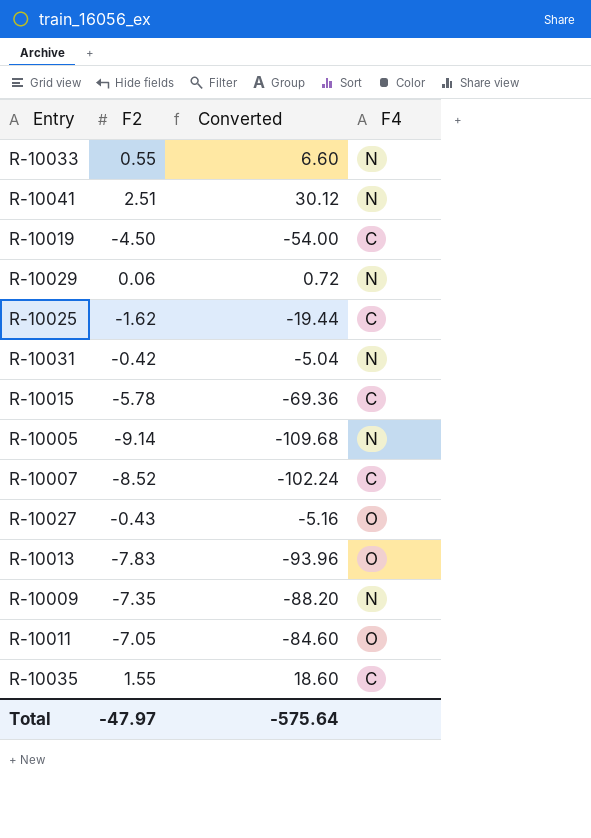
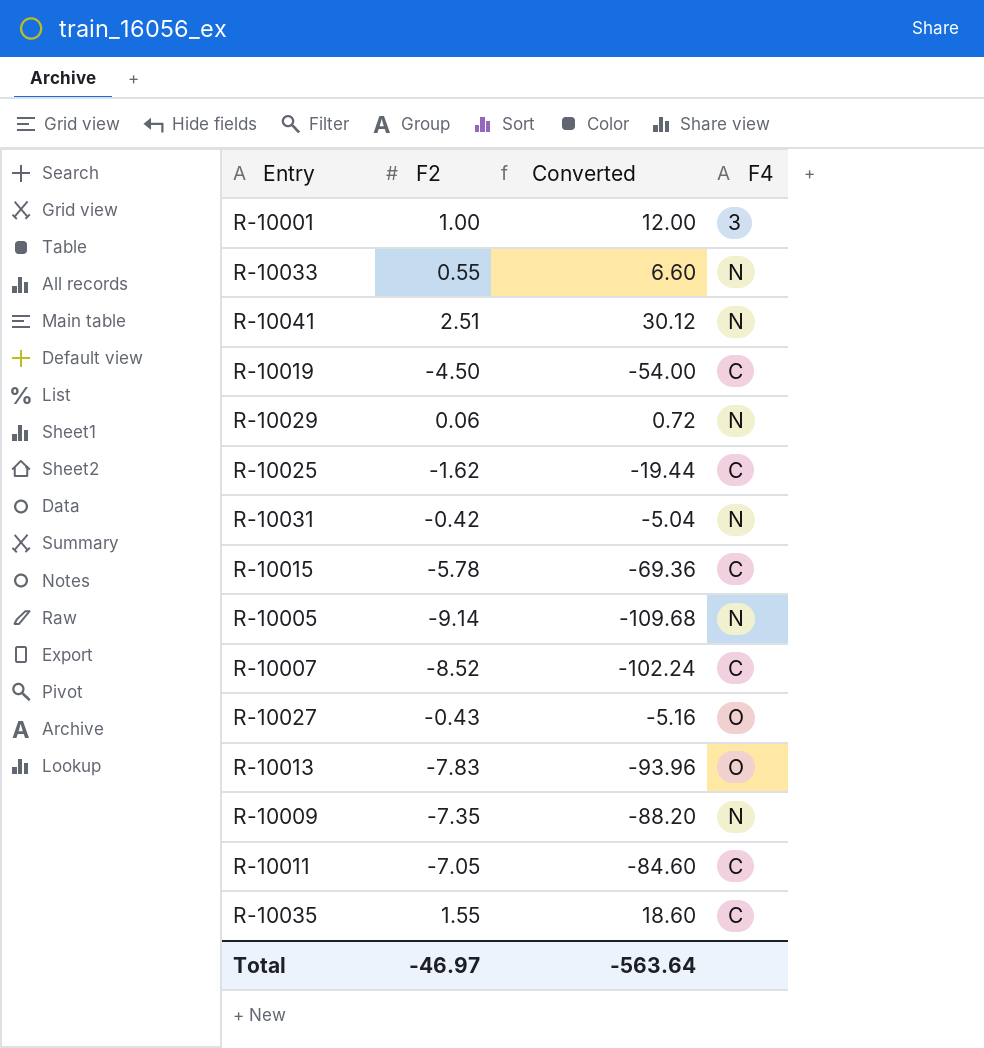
row R-10001: none -> 1.00 | 12.00 | 3
R-10011 | F4: O -> C
Total | F2: -47.97 -> -46.97
Total | Converted: -575.64 -> -563.64

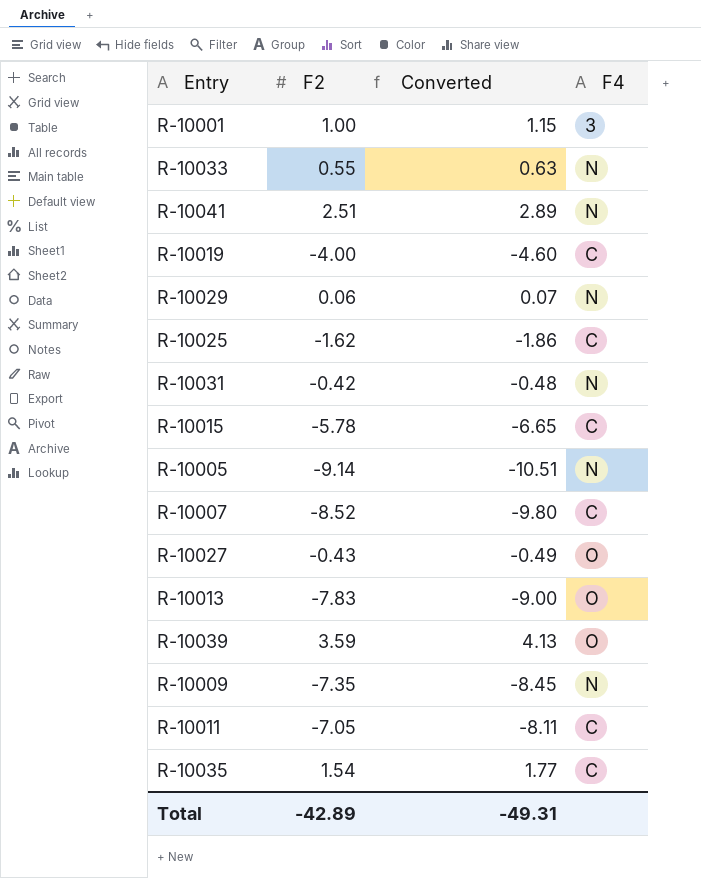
column Converted | formula: [F2] * 12 -> [F2] * 1.15
R-10019 | F2: -4.50 -> -4.00
row R-10039: none -> 3.59 | 4.13 | O
R-10035 | F2: 1.55 -> 1.54
Total | F2: -46.97 -> -42.89
Total | Converted: -563.64 -> -49.31

